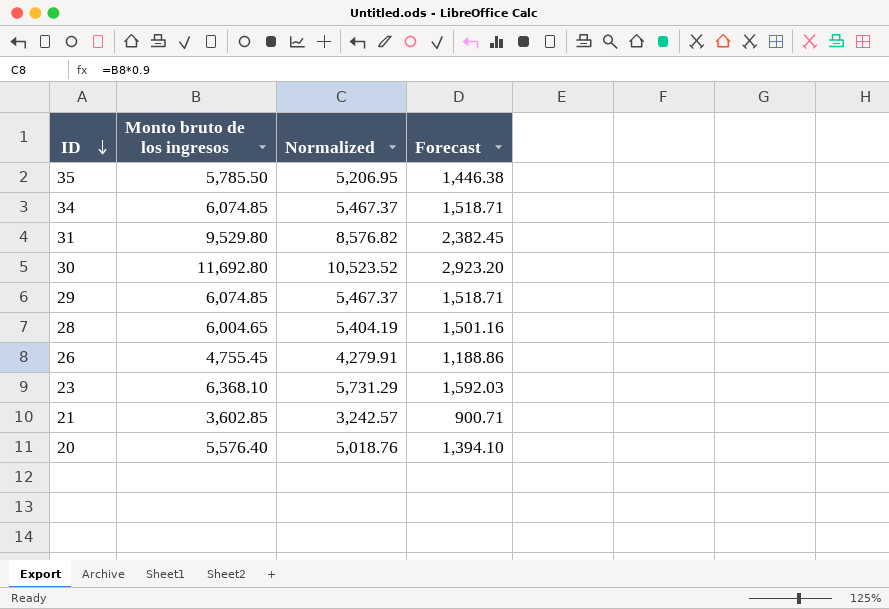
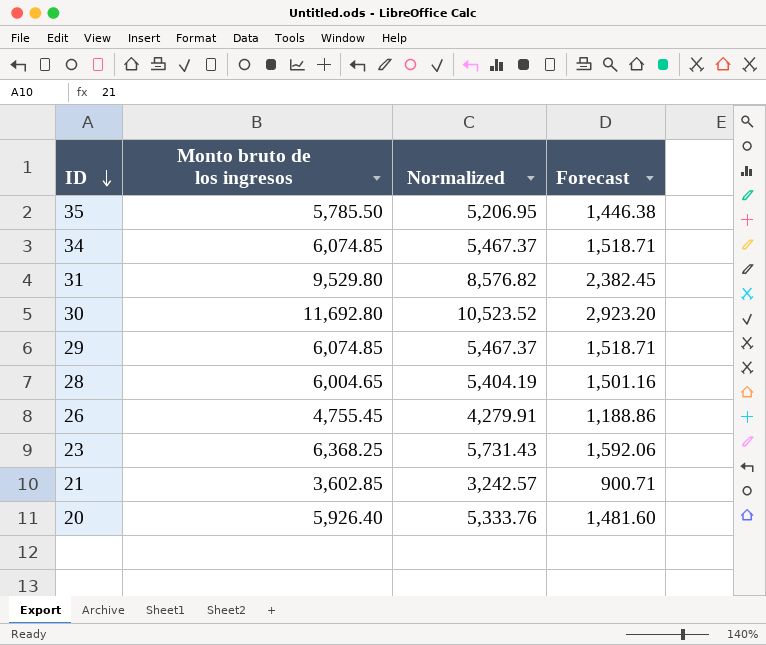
23 | Monto bruto de los ingresos: 6,368.10 -> 6,368.25
23 | Normalized: 5,731.29 -> 5,731.43
23 | Forecast: 1,592.03 -> 1,592.06
20 | Monto bruto de los ingresos: 5,576.40 -> 5,926.40
20 | Normalized: 5,018.76 -> 5,333.76
20 | Forecast: 1,394.10 -> 1,481.60

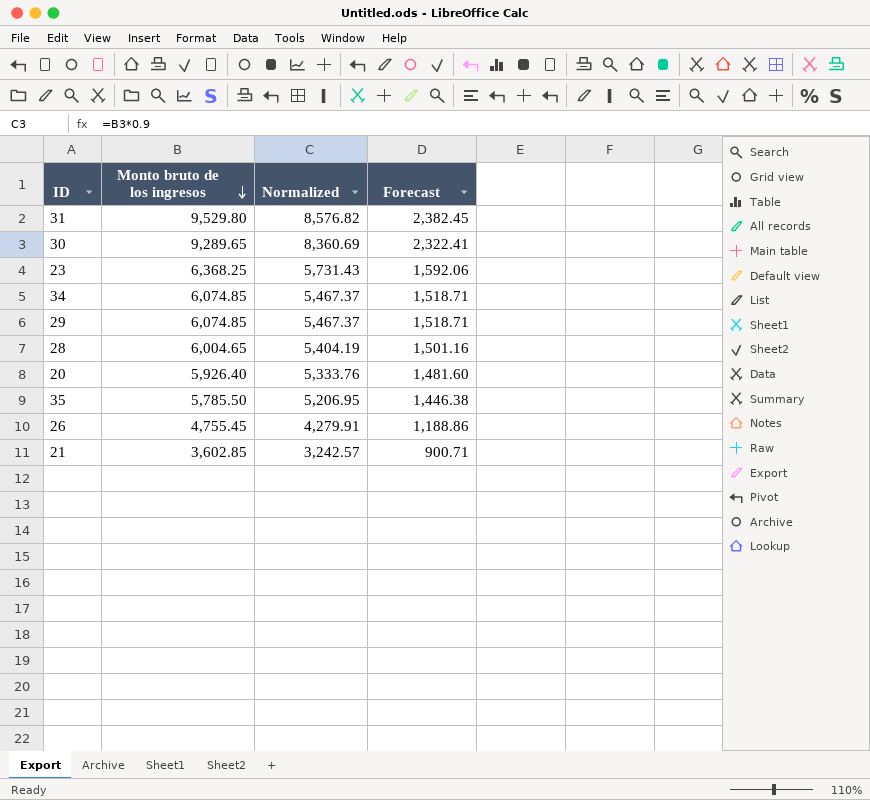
row order: ID descending -> Monto bruto de los ingresos descending
30 | Monto bruto de los ingresos: 11,692.80 -> 9,289.65
30 | Normalized: 10,523.52 -> 8,360.69
30 | Forecast: 2,923.20 -> 2,322.41

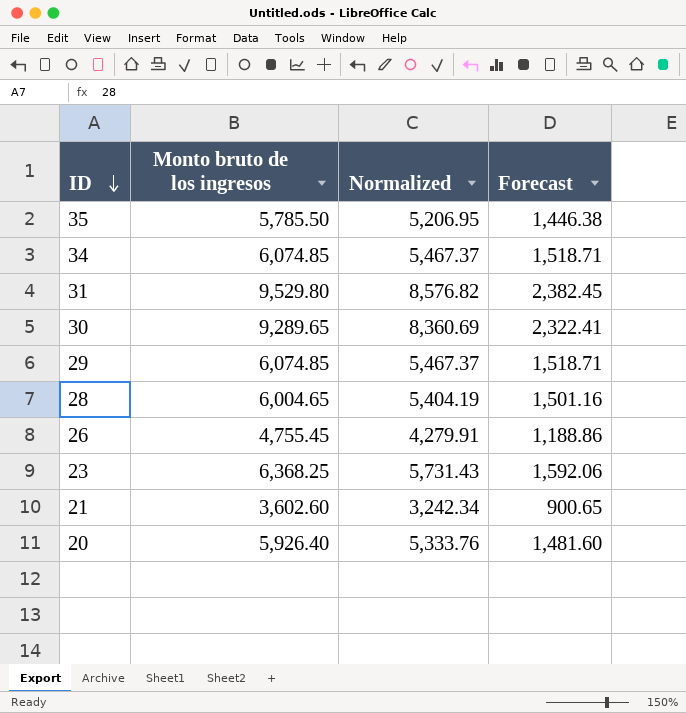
row order: Monto bruto de los ingresos descending -> ID descending
21 | Monto bruto de los ingresos: 3,602.85 -> 3,602.60
21 | Normalized: 3,242.57 -> 3,242.34
21 | Forecast: 900.71 -> 900.65

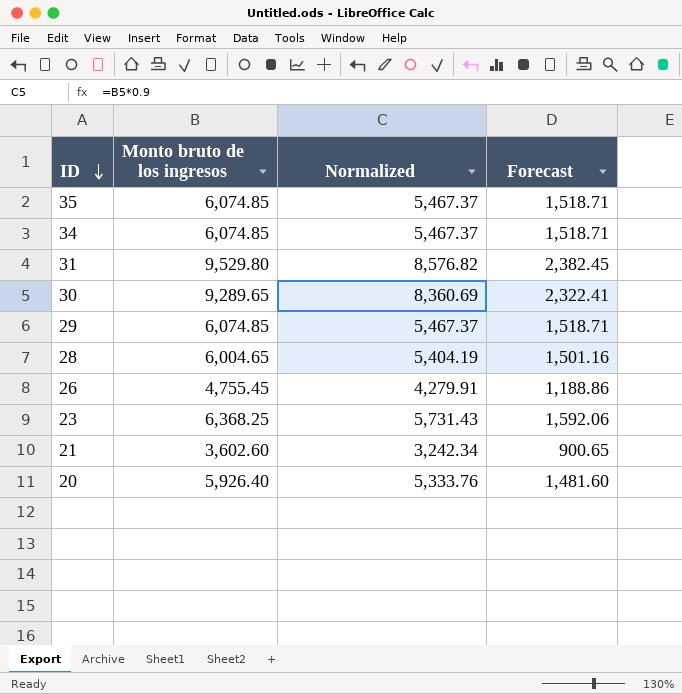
35 | Monto bruto de los ingresos: 5,785.50 -> 6,074.85
35 | Normalized: 5,206.95 -> 5,467.37
35 | Forecast: 1,446.38 -> 1,518.71

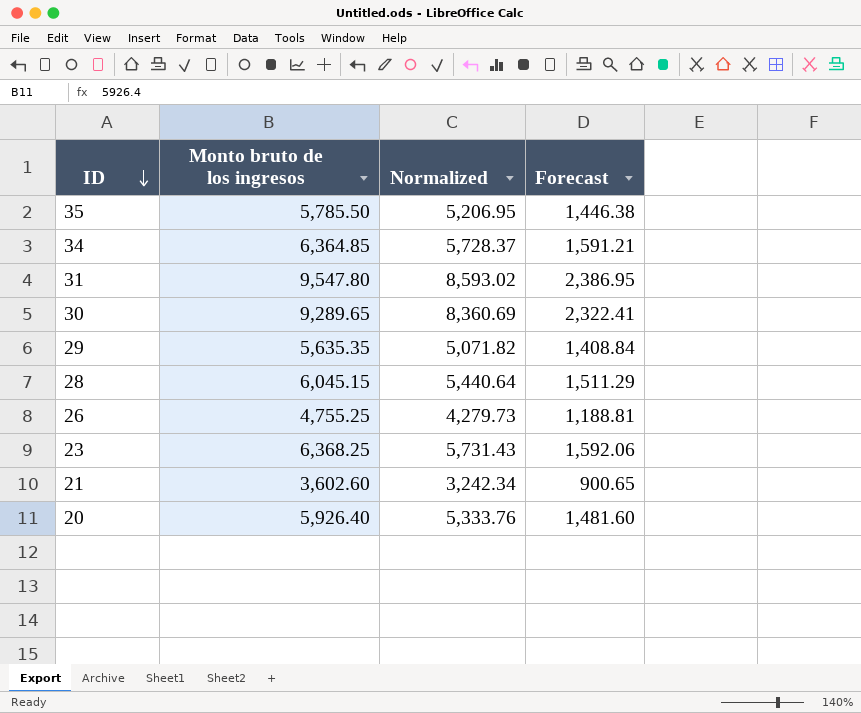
35 | Monto bruto de los ingresos: 6,074.85 -> 5,785.50
35 | Normalized: 5,467.37 -> 5,206.95
35 | Forecast: 1,518.71 -> 1,446.38
34 | Monto bruto de los ingresos: 6,074.85 -> 6,364.85
34 | Normalized: 5,467.37 -> 5,728.37
34 | Forecast: 1,518.71 -> 1,591.21
31 | Monto bruto de los ingresos: 9,529.80 -> 9,547.80
31 | Normalized: 8,576.82 -> 8,593.02
31 | Forecast: 2,382.45 -> 2,386.95
29 | Monto bruto de los ingresos: 6,074.85 -> 5,635.35
29 | Normalized: 5,467.37 -> 5,071.82
29 | Forecast: 1,518.71 -> 1,408.84
28 | Monto bruto de los ingresos: 6,004.65 -> 6,045.15
28 | Normalized: 5,404.19 -> 5,440.64
28 | Forecast: 1,501.16 -> 1,511.29
26 | Monto bruto de los ingresos: 4,755.45 -> 4,755.25
26 | Normalized: 4,279.91 -> 4,279.73
26 | Forecast: 1,188.86 -> 1,188.81

